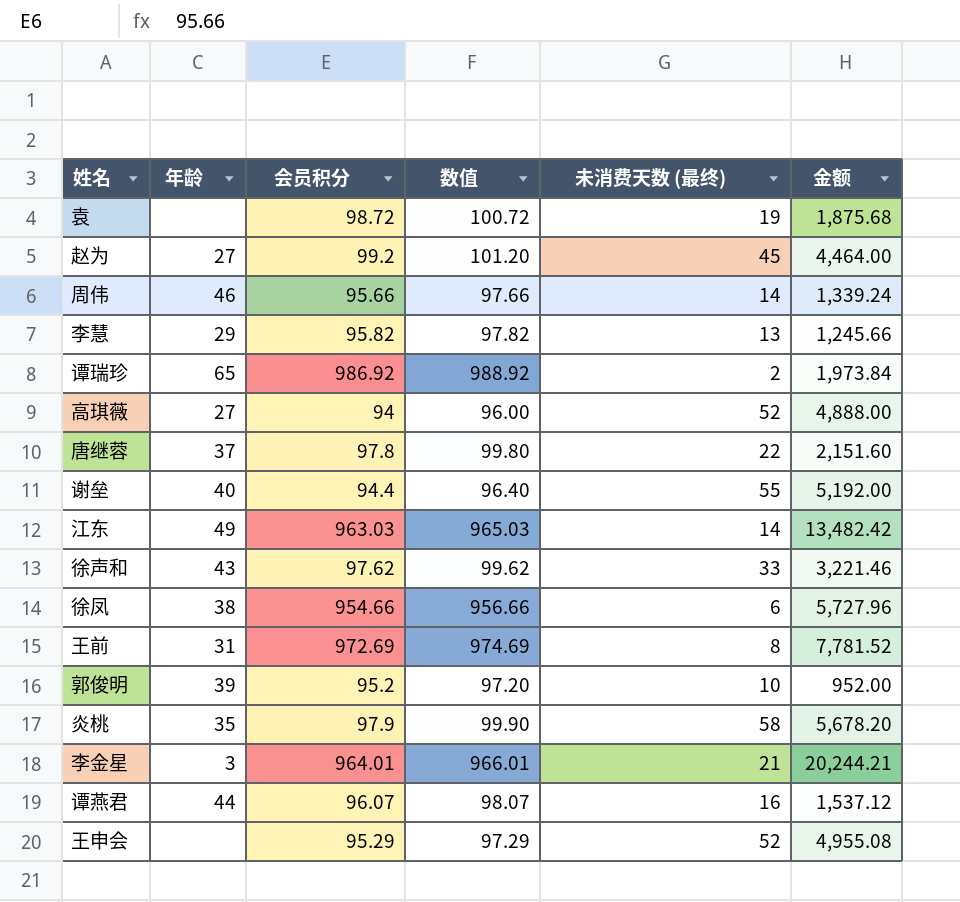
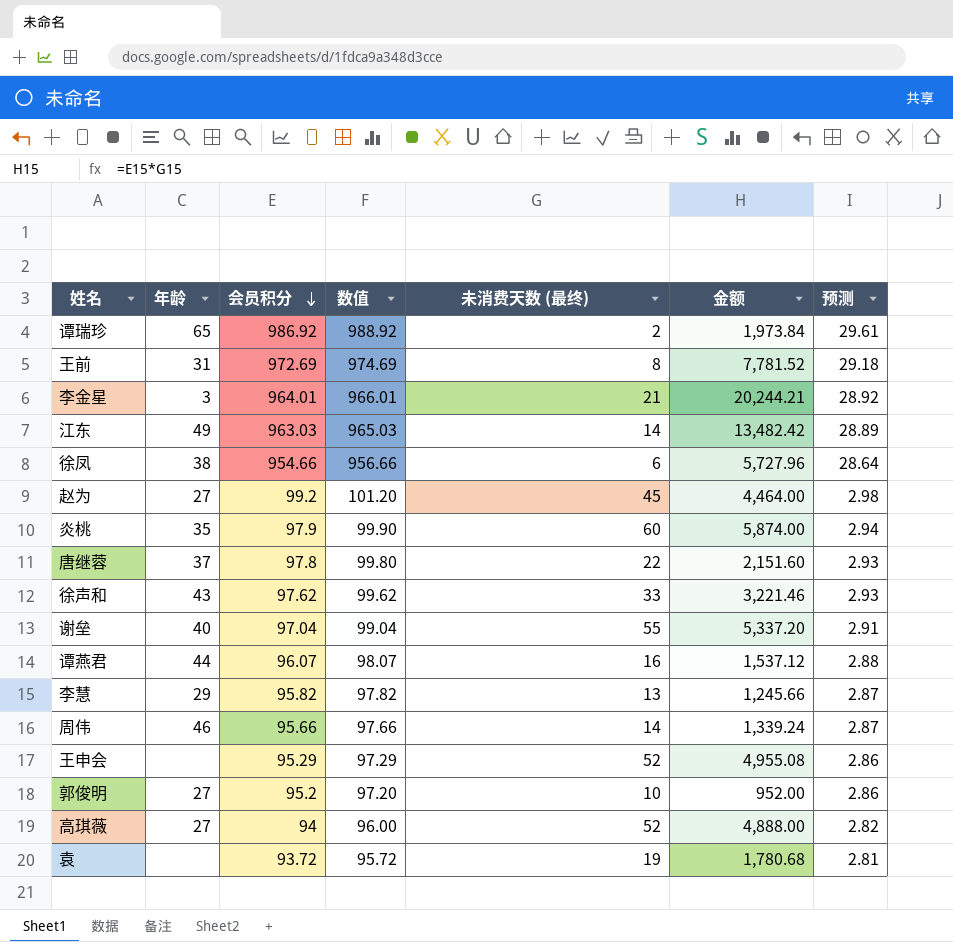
row order: none -> 会员积分 descending
column 预测 | formula: none -> [会员积分] * 0.03
炎桃 | 未消费天数 (最终): 58 -> 60
炎桃 | 金额: 5,678.20 -> 5,874.00
谢垒 | 会员积分: 94.4 -> 97.04
谢垒 | 数值: 96.40 -> 99.04
谢垒 | 金额: 5,192.00 -> 5,337.20
郭俊明 | 年龄: 39 -> 27
袁 | 会员积分: 98.72 -> 93.72
袁 | 数值: 100.72 -> 95.72
袁 | 金额: 1,875.68 -> 1,780.68

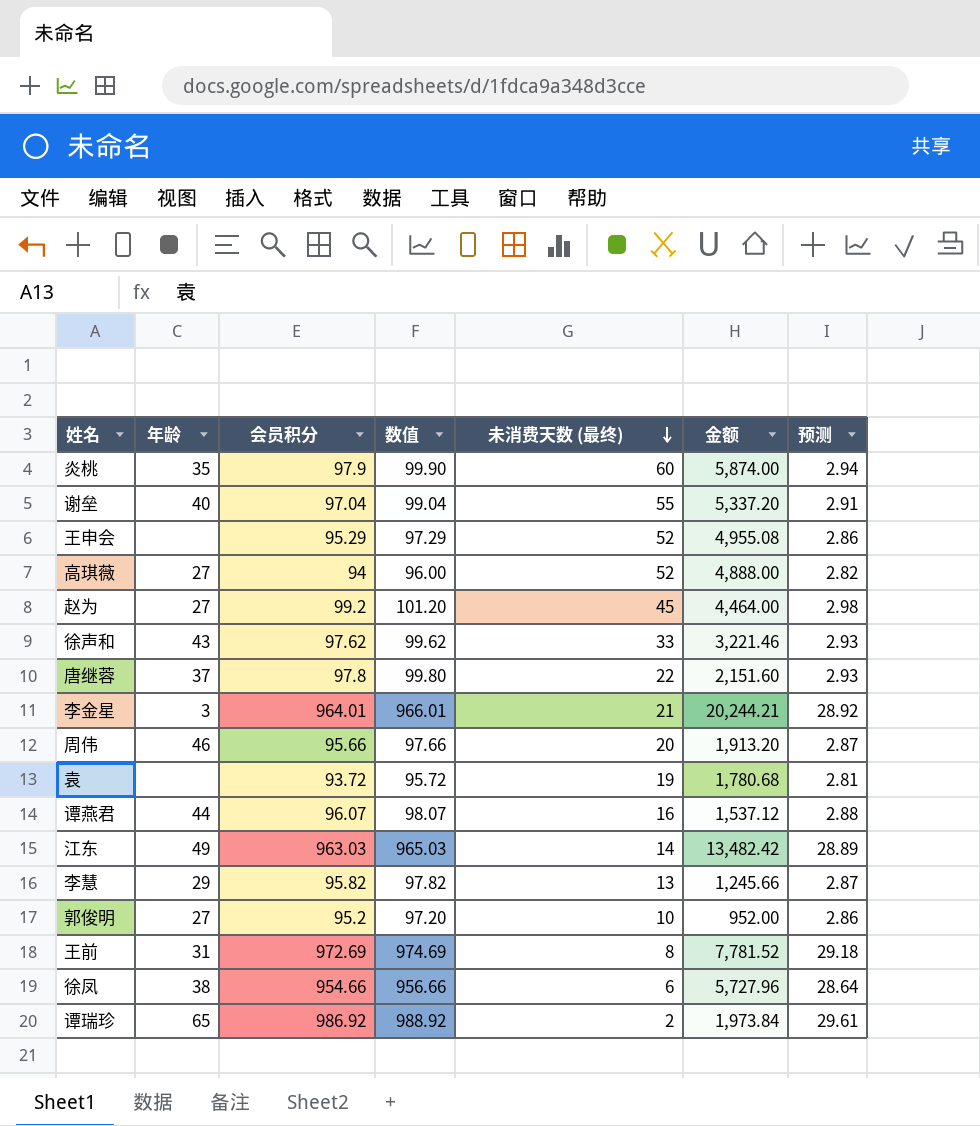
row order: 会员积分 descending -> 未消费天数 (最终) descending
周伟 | 未消费天数 (最终): 14 -> 20
周伟 | 金额: 1,339.24 -> 1,913.20

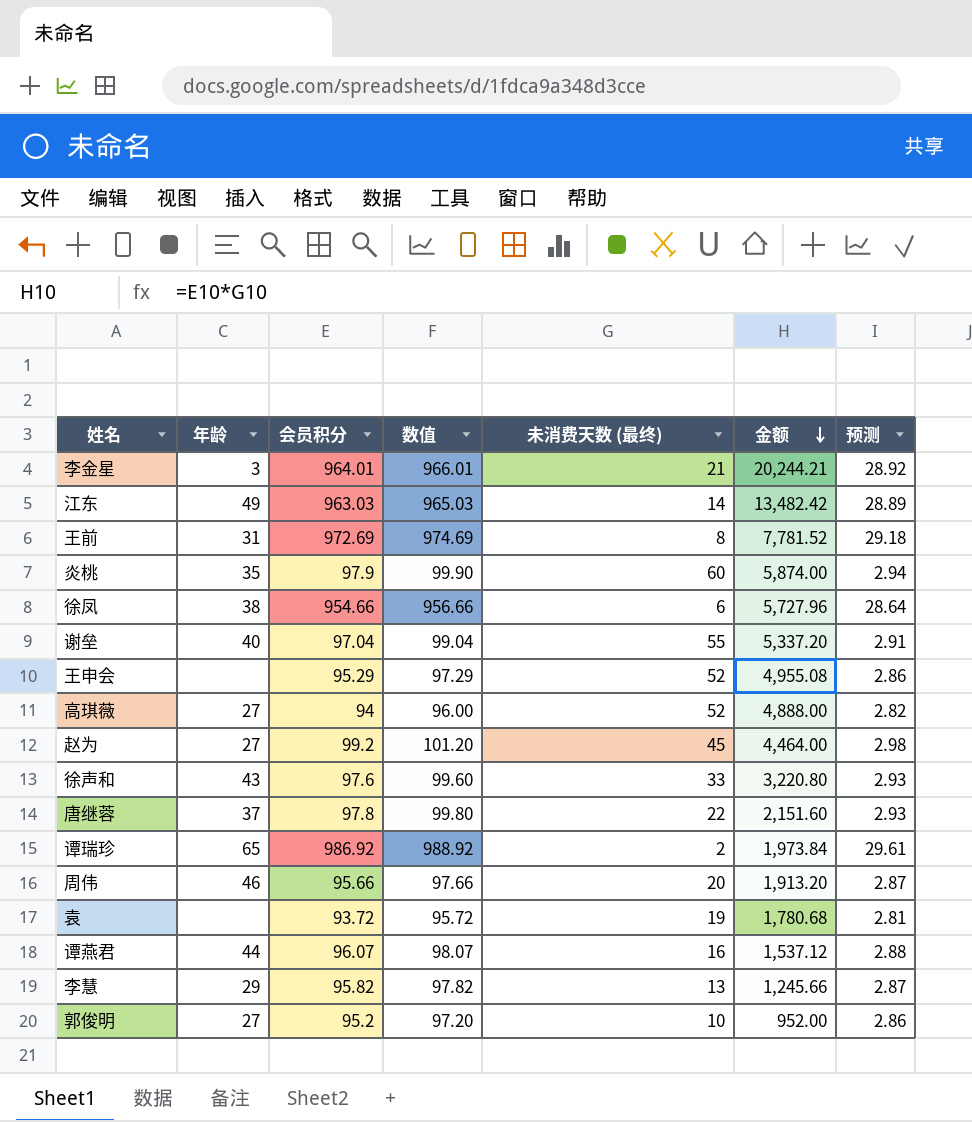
row order: 未消费天数 (最终) descending -> 金额 descending
徐声和 | 会员积分: 97.62 -> 97.6
徐声和 | 数值: 99.62 -> 99.60
徐声和 | 金额: 3,221.46 -> 3,220.80

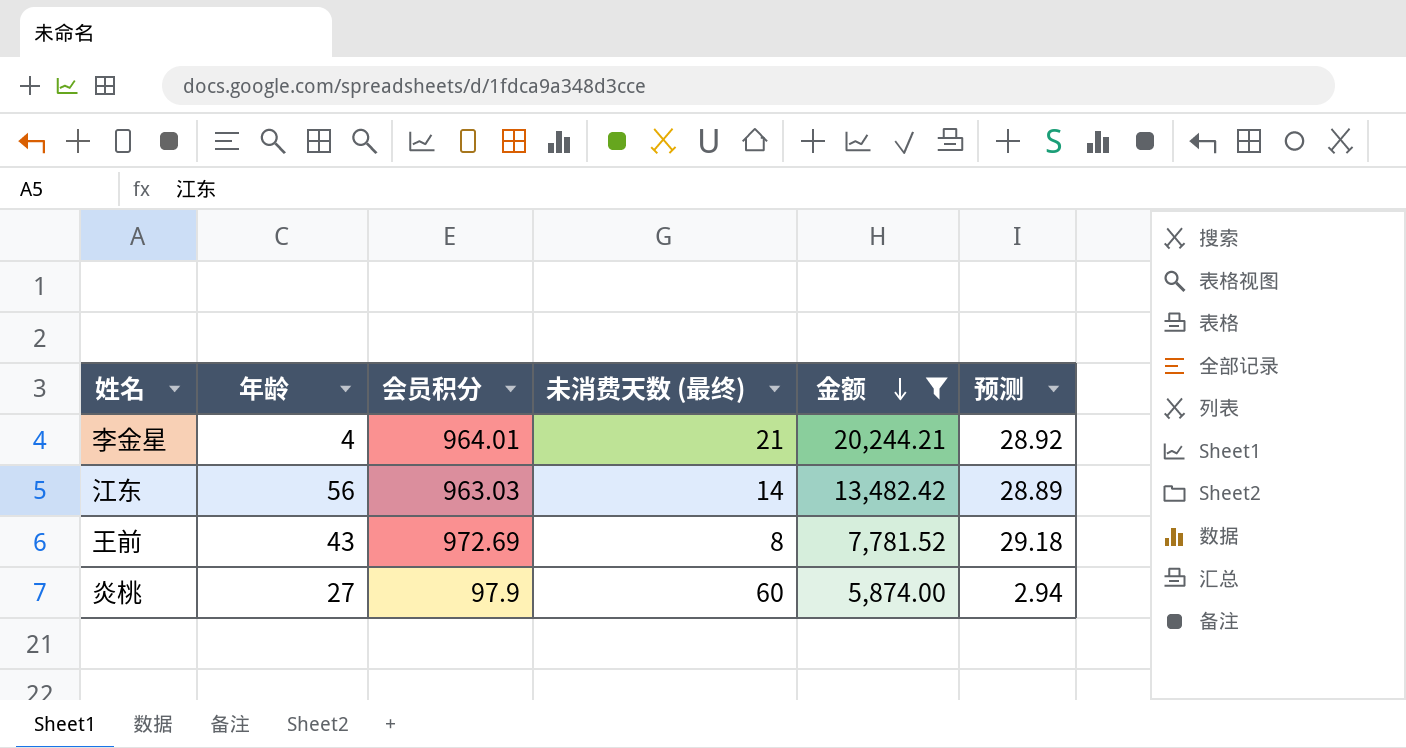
filter: none -> 金额 >= 5,874.00
column 数值 | formula: [会员积分] + 2 -> none
李金星 | 年龄: 3 -> 4
江东 | 年龄: 49 -> 56
王前 | 年龄: 31 -> 43
炎桃 | 年龄: 35 -> 27

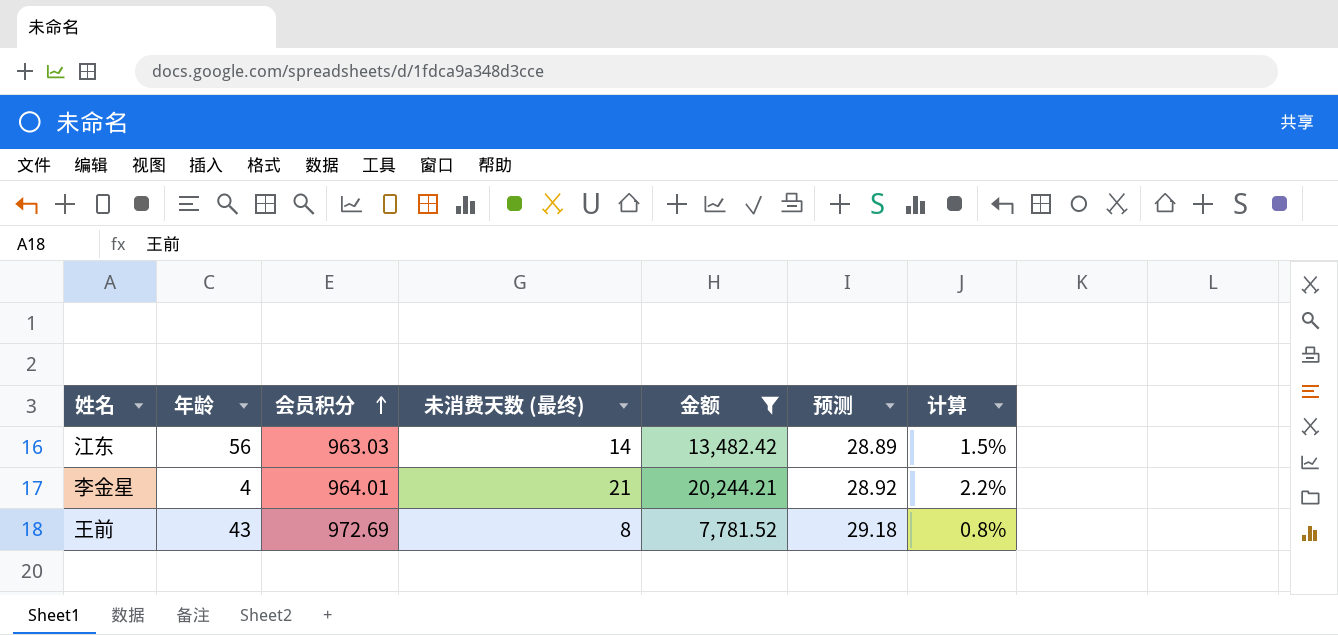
row order: 金额 descending -> 会员积分 ascending
column 计算 | formula: none -> [未消费天数 (最终)] / [会员积分]
row 炎桃: 27 | 97.9 | 60 | 5,874.00 | 2.94 -> none

